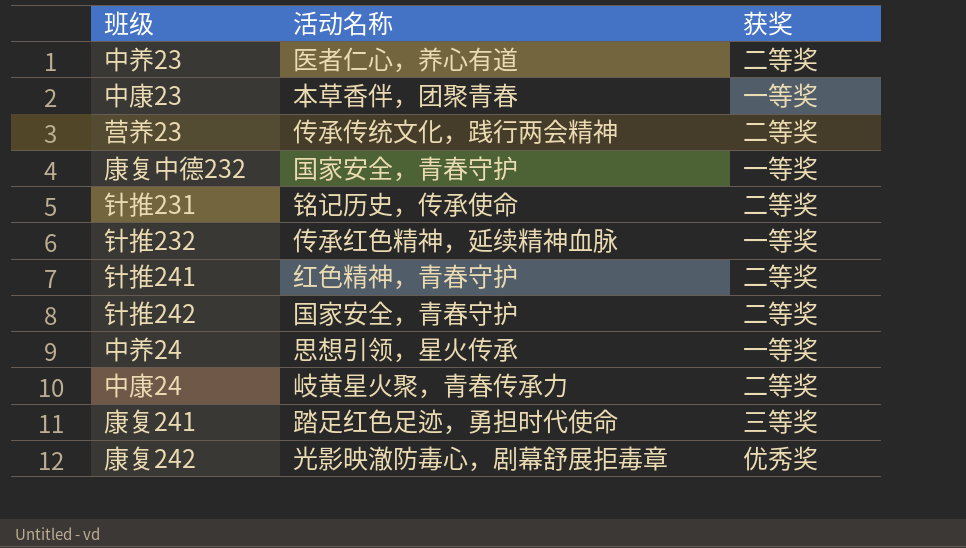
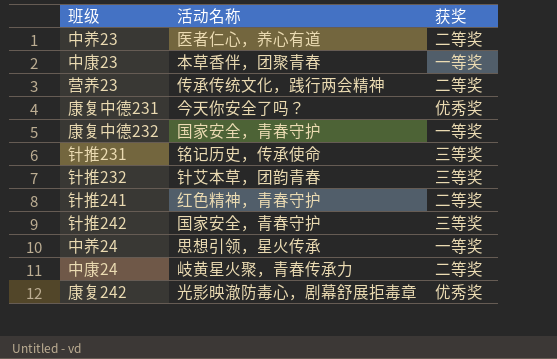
row 康复241: 踏足红色足迹，勇担时代使命 | 三等奖 -> none
row 康复中德231: none -> 今天你安全了吗？ | 优秀奖
针推231 | 获奖: 二等奖 -> 三等奖
针推232 | 活动名称: 传承红色精神，延续精神血脉 -> 针艾本草，团韵青春
针推232 | 获奖: 一等奖 -> 三等奖
针推242 | 获奖: 二等奖 -> 三等奖

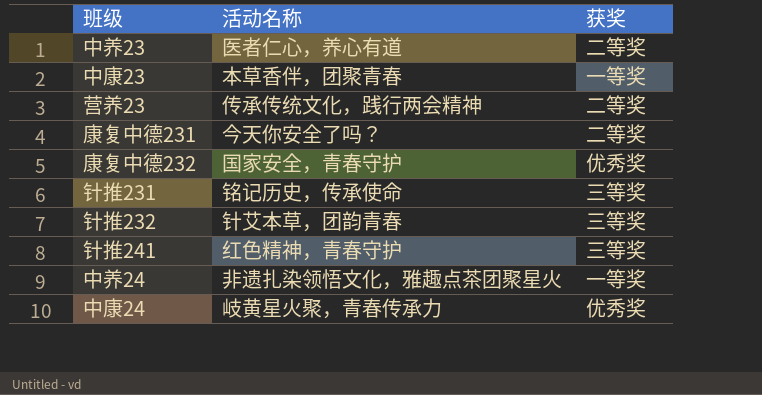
row 针推242: 国家安全，青春守护 | 三等奖 -> none
row 康复242: 光影映澈防毒心，剧幕舒展拒毒章 | 优秀奖 -> none
康复中德231 | 获奖: 优秀奖 -> 二等奖
康复中德232 | 获奖: 一等奖 -> 优秀奖
针推241 | 获奖: 二等奖 -> 三等奖
中养24 | 活动名称: 思想引领，星火传承 -> 非遗扎染领悟文化，雅趣点茶团聚星火
中康24 | 获奖: 二等奖 -> 优秀奖

